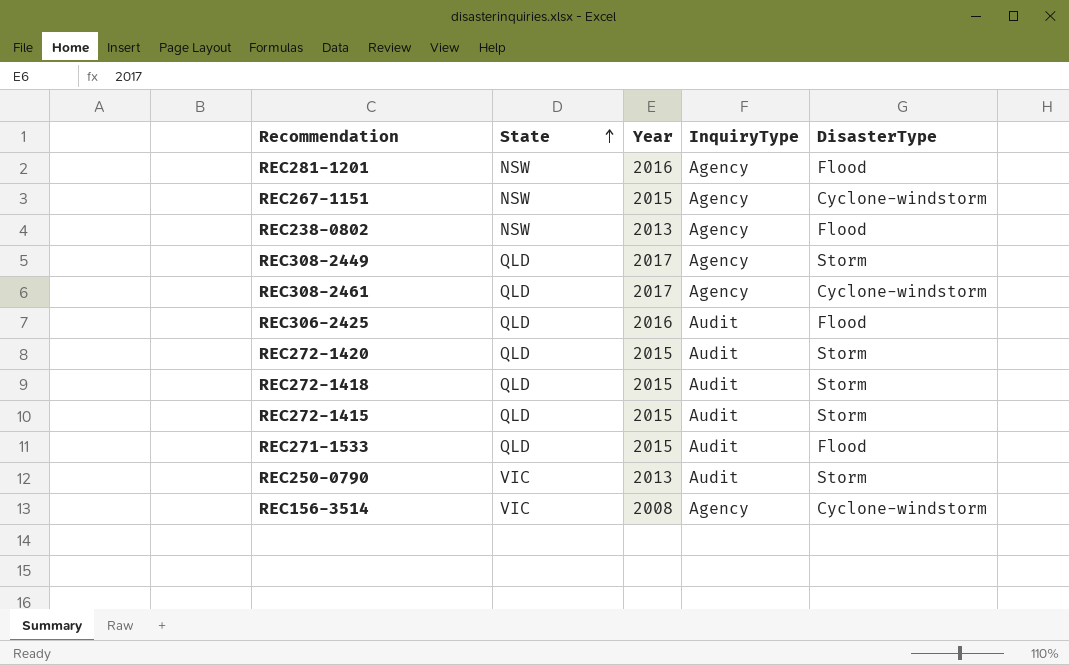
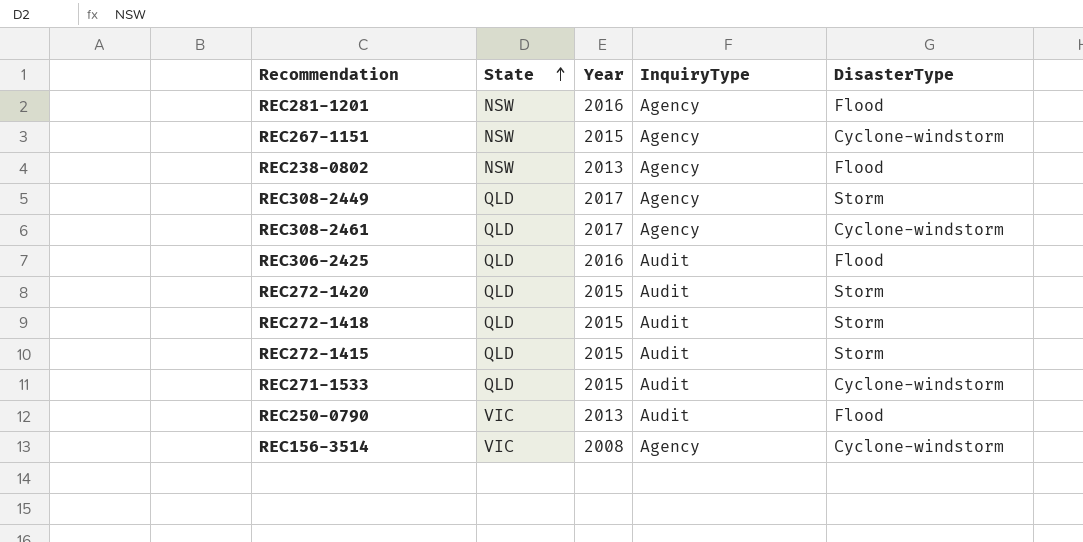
REC271-1533 | DisasterType: Flood -> Cyclone-windstorm
REC250-0790 | DisasterType: Storm -> Flood

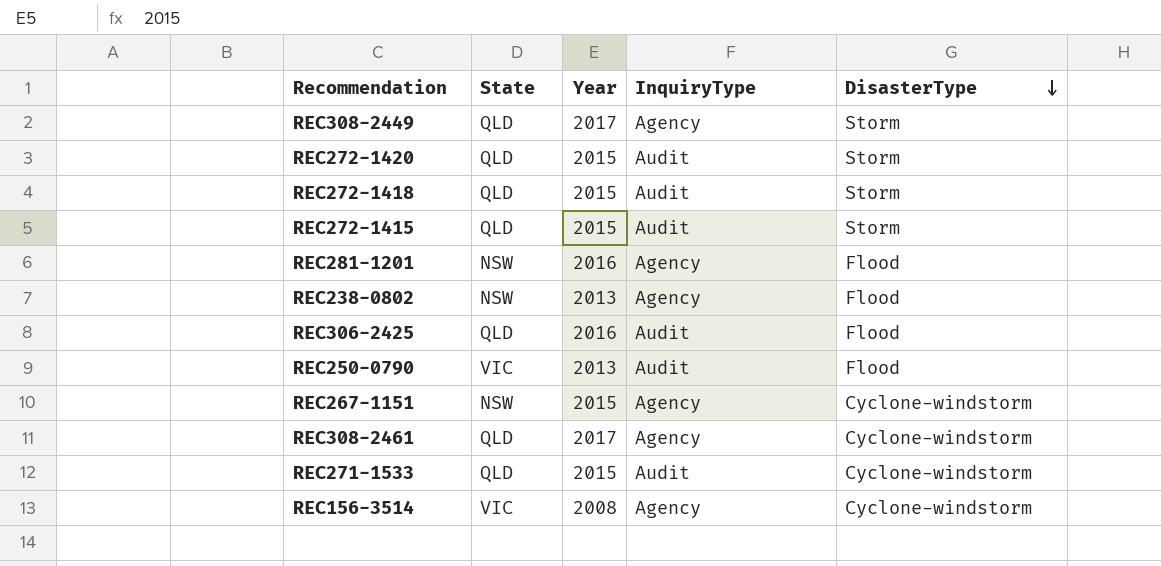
row order: State ascending -> DisasterType descending

